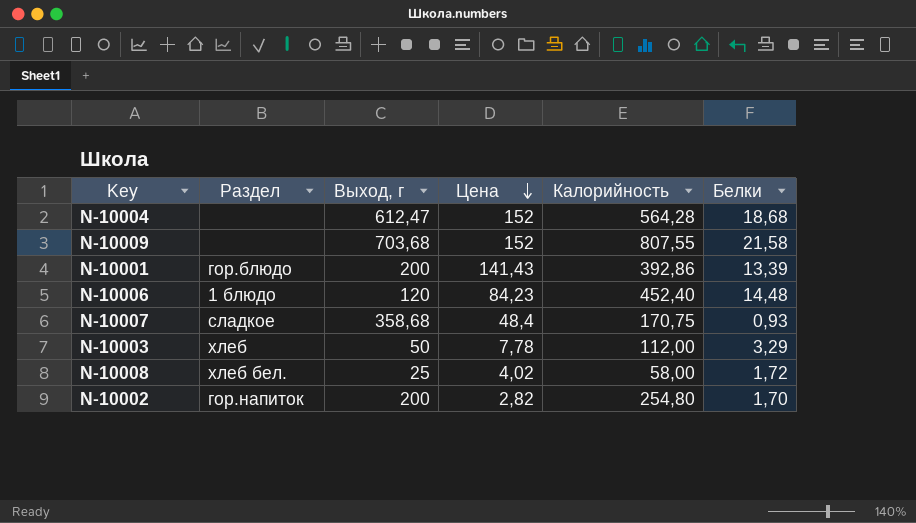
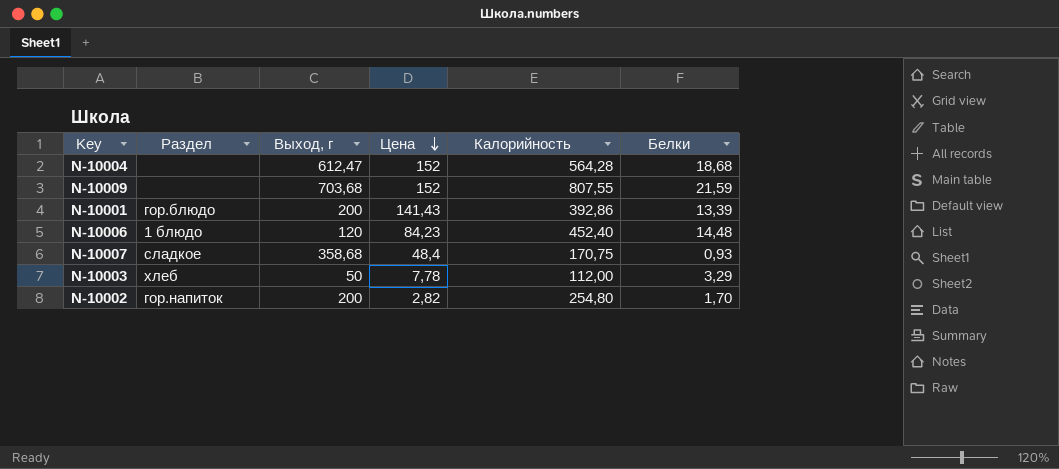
row N-10008: хлеб бел. | 25 | 4,02 | 58,00 | 1,72 -> none
N-10009 | Белки: 21,58 -> 21,59

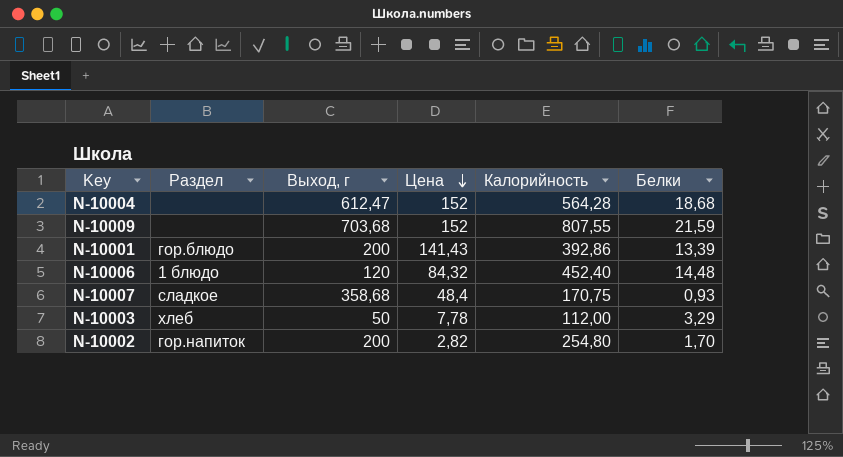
N-10006 | Цена: 84,23 -> 84,32

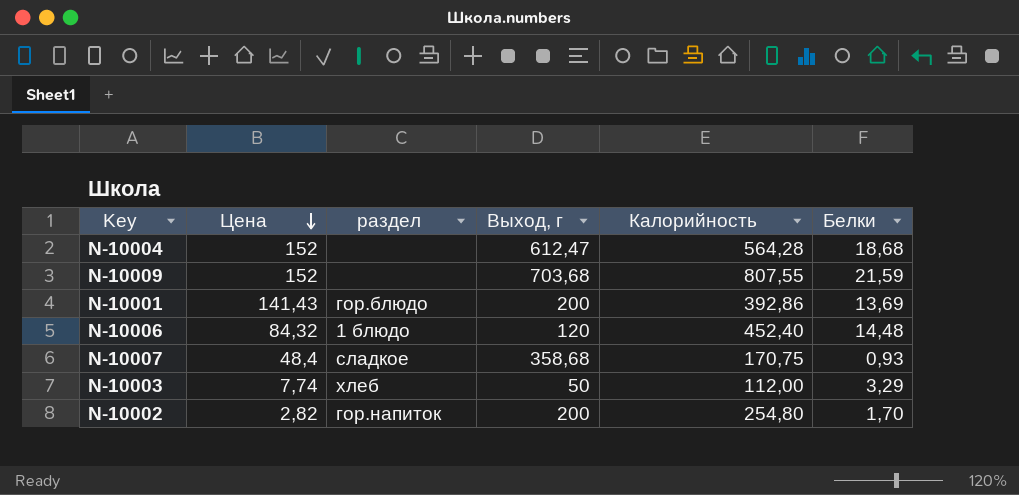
column Цена | position: 4 -> 2
column name: Раздел -> раздел
N-10001 | Белки: 13,39 -> 13,69
N-10003 | Цена: 7,78 -> 7,74

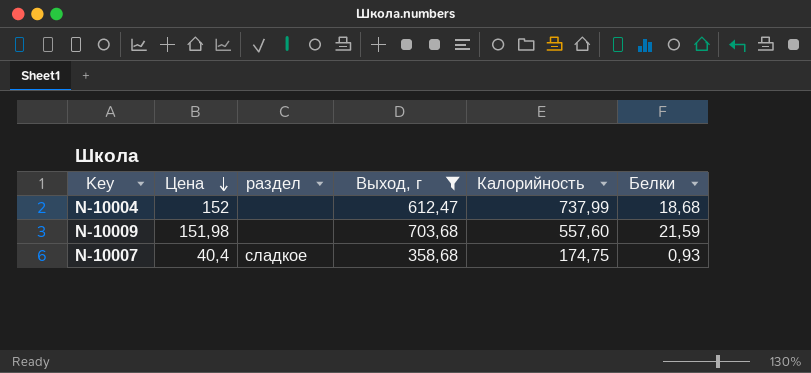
filter: none -> Выход, г >= 358,68
N-10004 | Калорийность: 564,28 -> 737,99
N-10009 | Цена: 152 -> 151,98
N-10009 | Калорийность: 807,55 -> 557,60
N-10007 | Цена: 48,4 -> 40,4
N-10007 | Калорийность: 170,75 -> 174,75

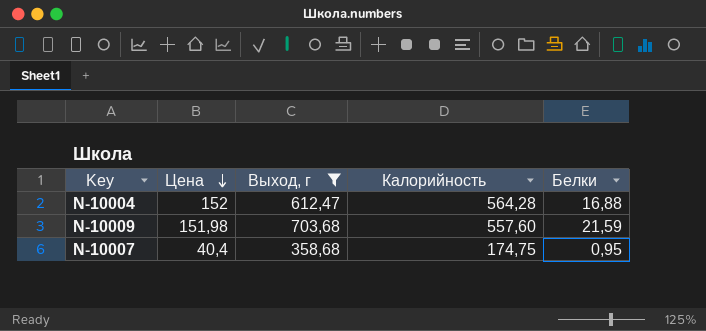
column раздел | position: 3 -> none
N-10004 | Калорийность: 737,99 -> 564,28
N-10004 | Белки: 18,68 -> 16,88
N-10007 | Белки: 0,93 -> 0,95

